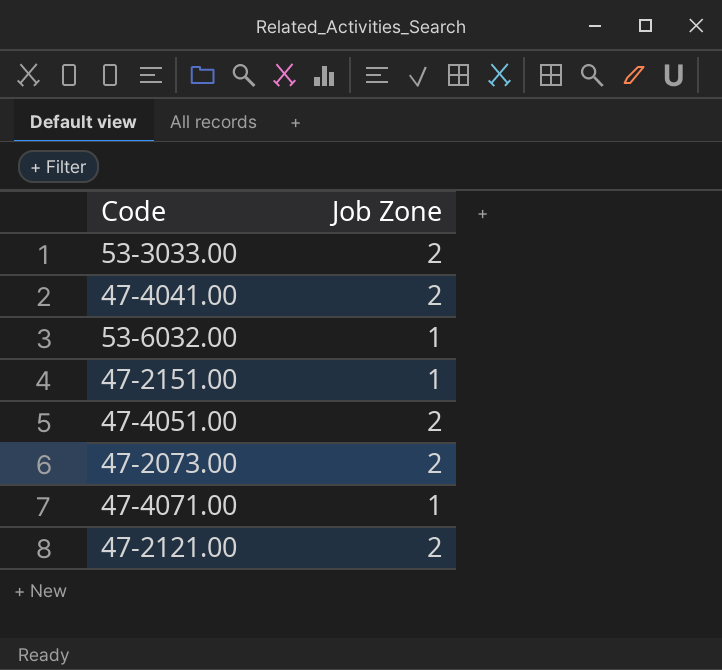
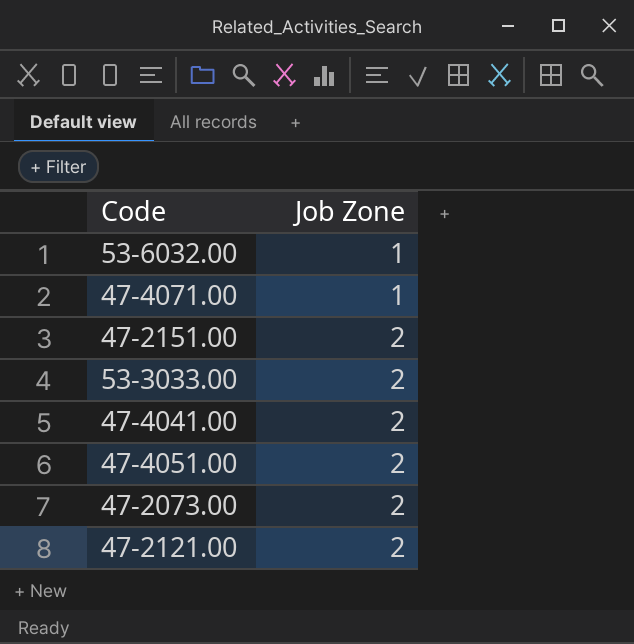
row order: none -> Job Zone ascending
47-2151.00 | Job Zone: 1 -> 2

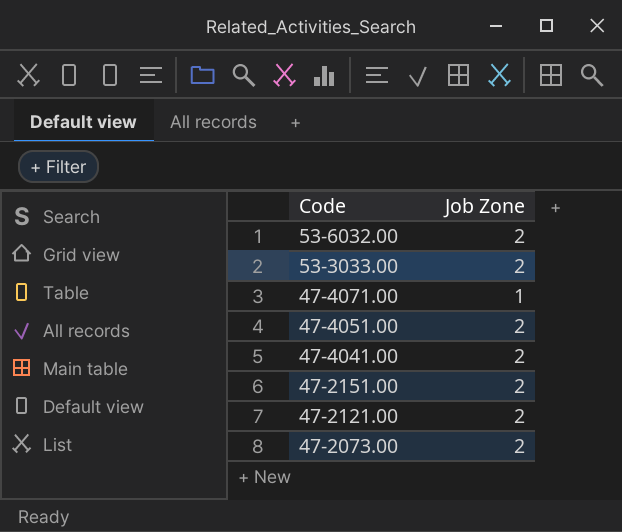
row order: Job Zone ascending -> Code descending
53-6032.00 | Job Zone: 1 -> 2

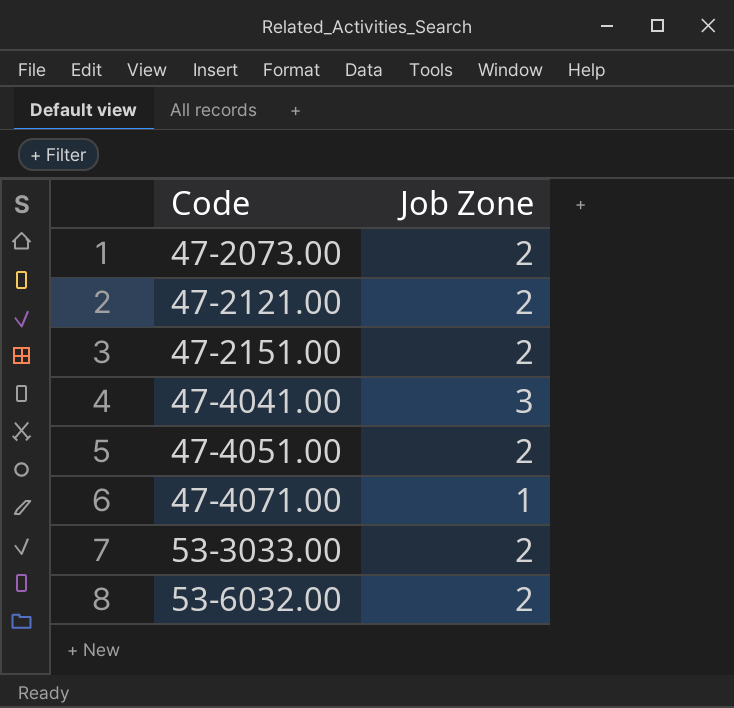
row order: Code descending -> Code ascending
47-4041.00 | Job Zone: 2 -> 3

